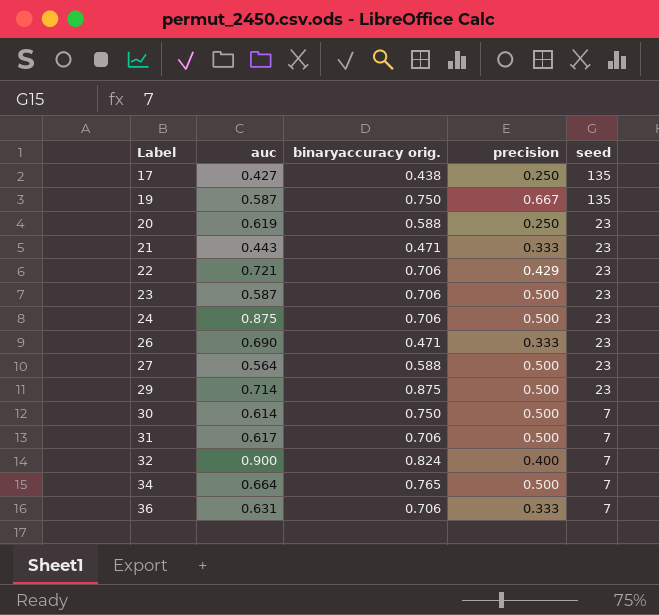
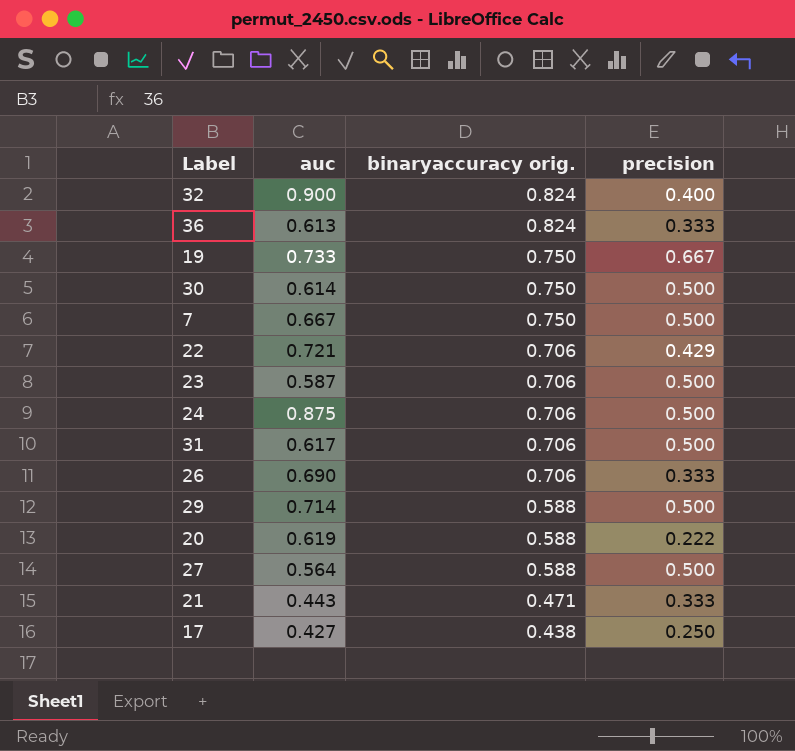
row order: Label ascending -> binaryaccuracy orig. descending
column seed | position: 5 -> none
row 34: 0.664 | 0.765 | 0.500 | 7 -> none
36 | auc: 0.631 -> 0.613
36 | binaryaccuracy orig.: 0.706 -> 0.824
19 | auc: 0.587 -> 0.733
row 7: none -> 0.667 | 0.750 | 0.500
26 | binaryaccuracy orig.: 0.471 -> 0.706
29 | binaryaccuracy orig.: 0.875 -> 0.588
20 | precision: 0.250 -> 0.222

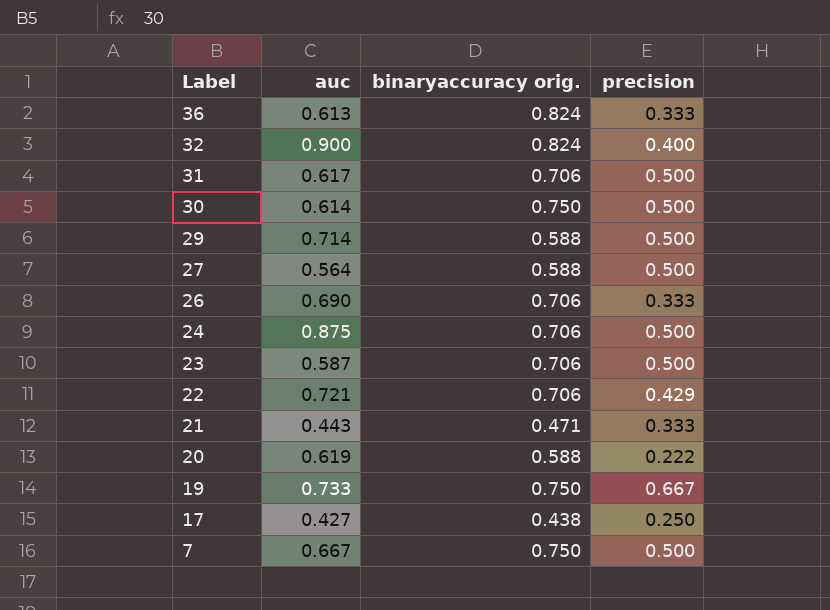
row order: binaryaccuracy orig. descending -> Label descending

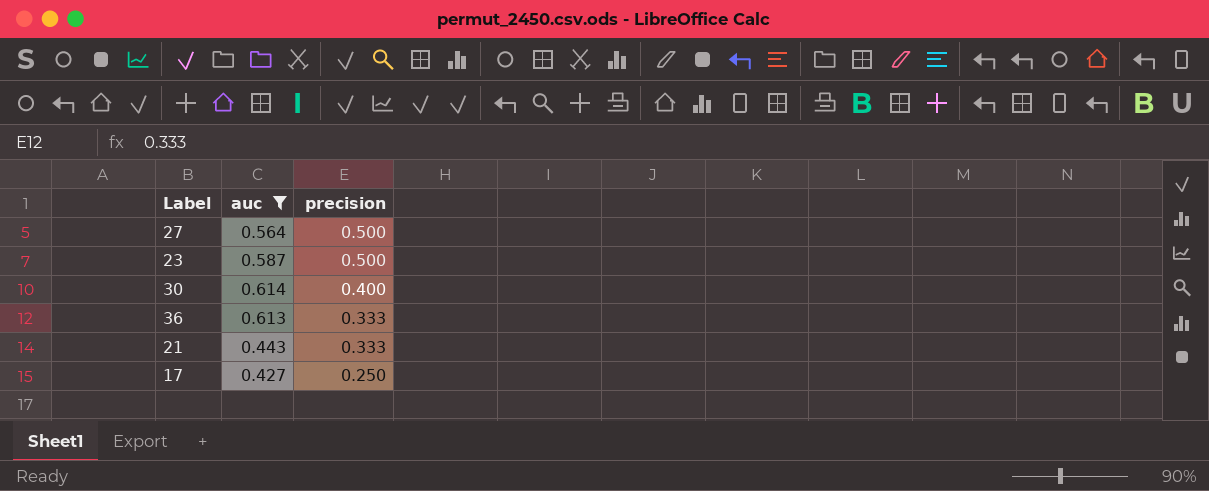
filter: none -> auc <= 0.614
row order: Label descending -> precision descending
column binaryaccuracy orig. | position: 3 -> none
30 | precision: 0.500 -> 0.400

